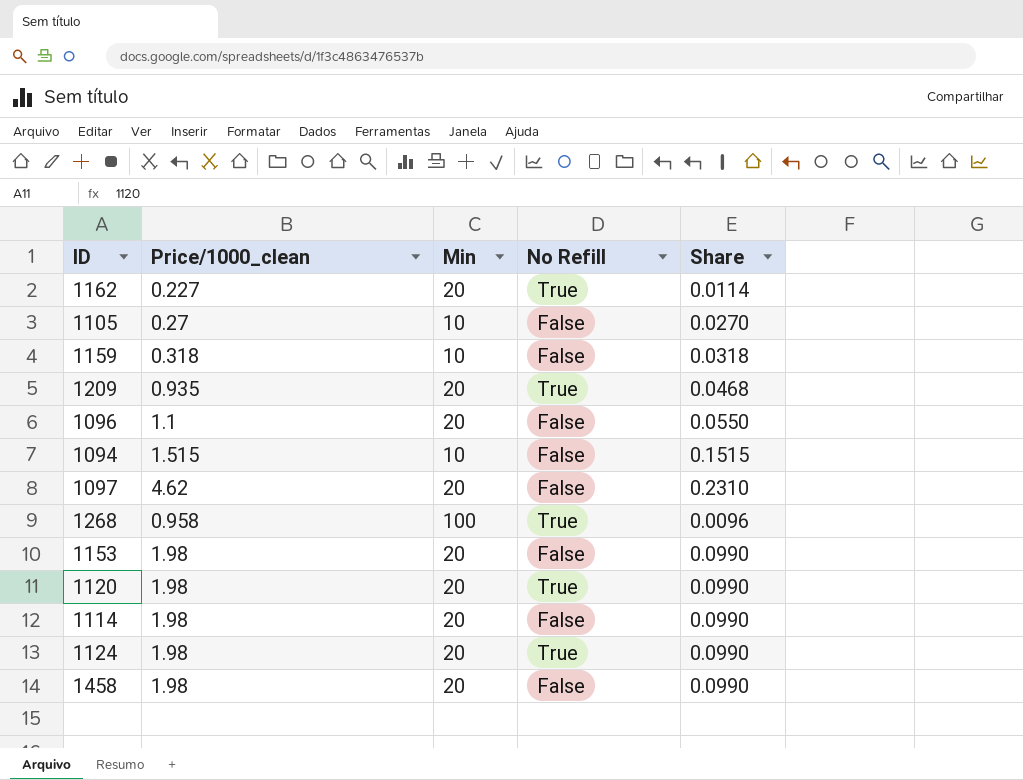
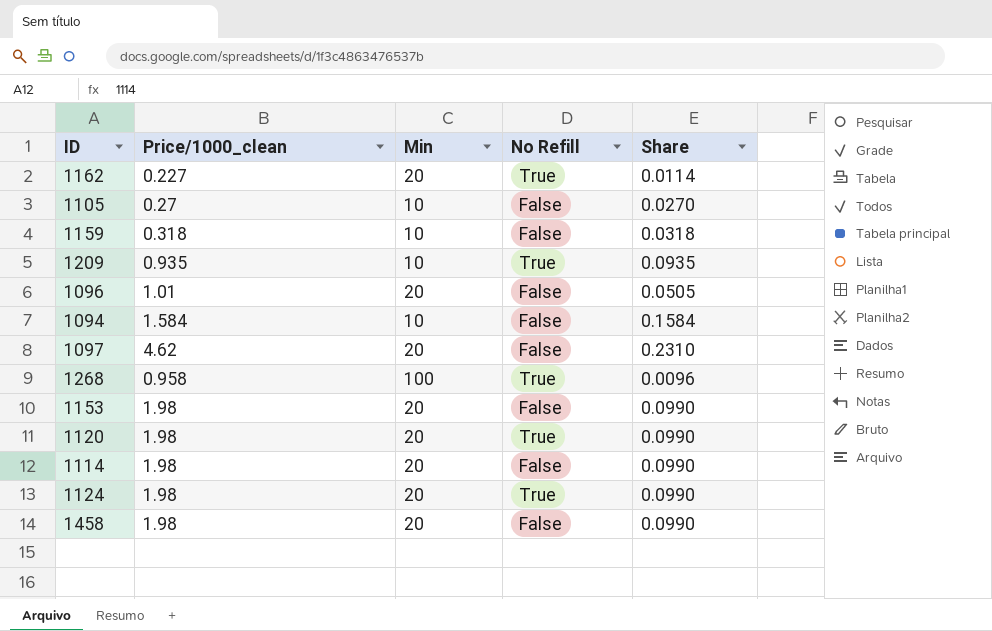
1209 | Min: 20 -> 10
1209 | Share: 0.0468 -> 0.0935
1096 | Price/1000_clean: 1.1 -> 1.01
1096 | Share: 0.0550 -> 0.0505
1094 | Price/1000_clean: 1.515 -> 1.584
1094 | Share: 0.1515 -> 0.1584

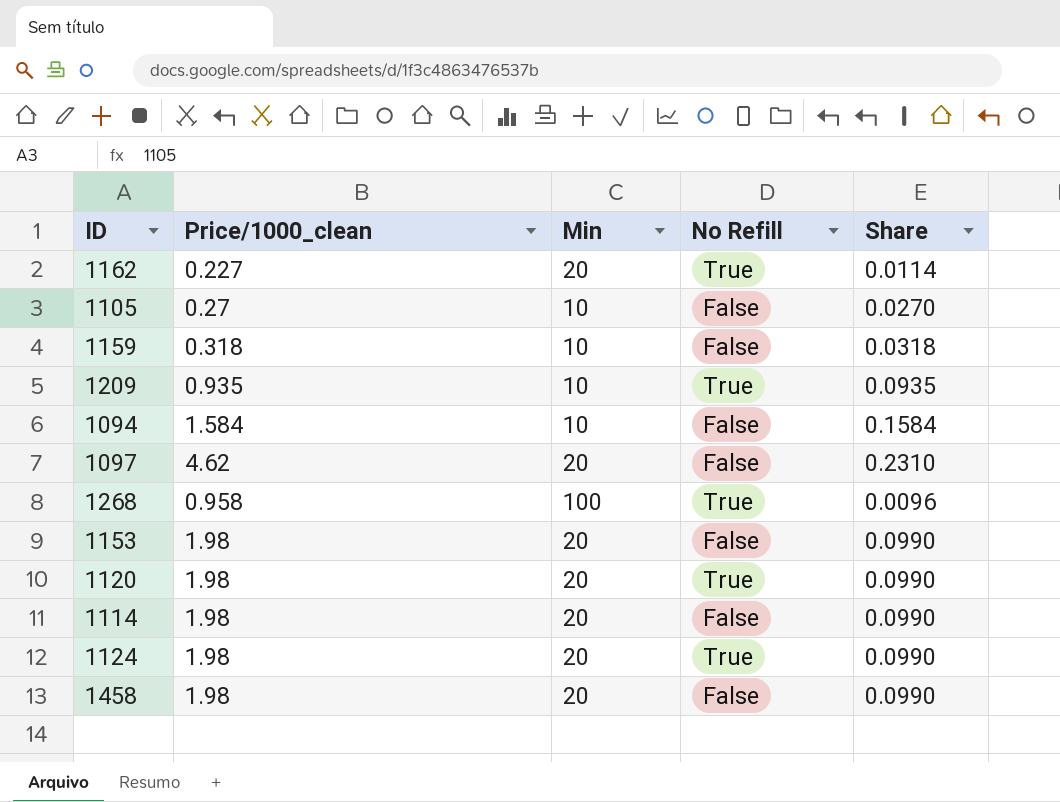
row 1096: 1.01 | 20 | False | 0.0505 -> none

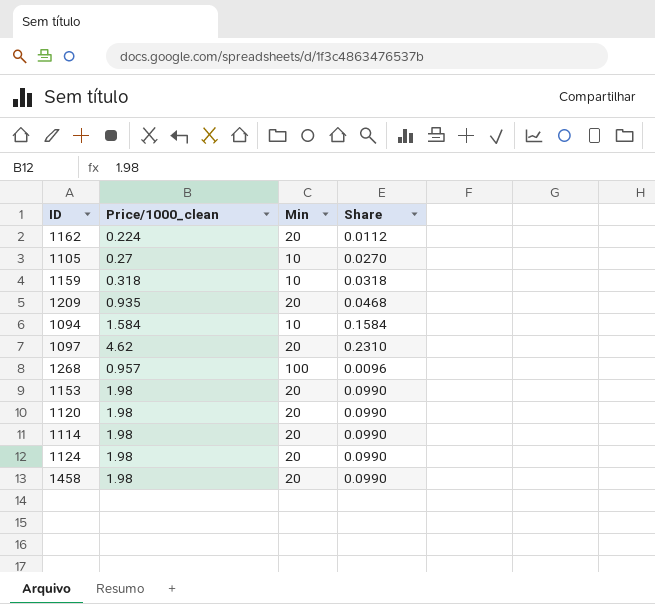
column No Refill | position: 4 -> none
1162 | Price/1000_clean: 0.227 -> 0.224
1162 | Share: 0.0114 -> 0.0112
1209 | Min: 10 -> 20
1209 | Share: 0.0935 -> 0.0468
1268 | Price/1000_clean: 0.958 -> 0.957

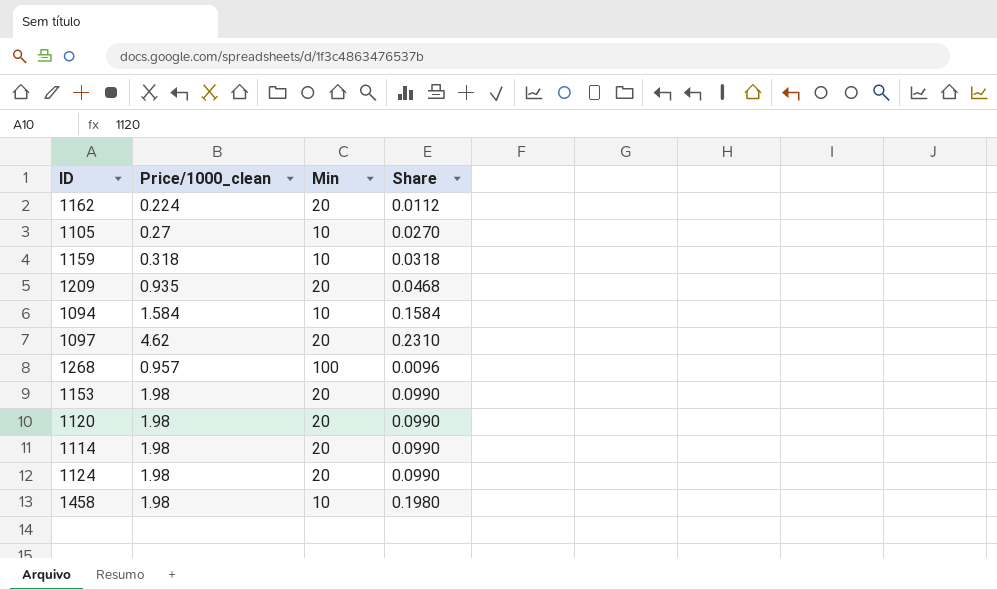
1458 | Min: 20 -> 10
1458 | Share: 0.0990 -> 0.1980

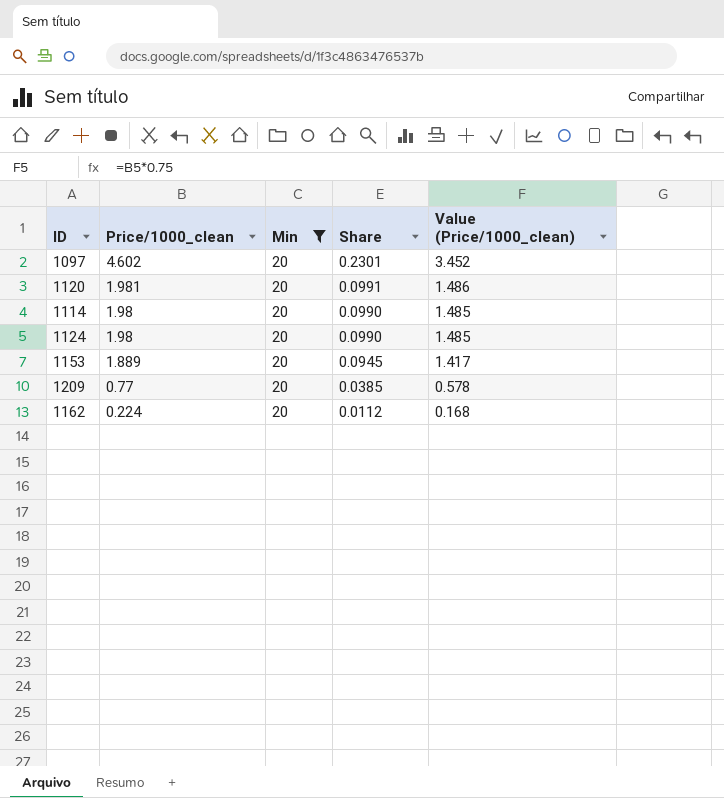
filter: none -> Min = 20
row order: none -> Price/1000_clean descending
column Value (Price/1000_clean) | formula: none -> [Price/1000_clean] * 0.75
1097 | Price/1000_clean: 4.62 -> 4.602
1097 | Share: 0.2310 -> 0.2301
1120 | Price/1000_clean: 1.98 -> 1.981
1120 | Share: 0.0990 -> 0.0991
1153 | Price/1000_clean: 1.98 -> 1.889
1153 | Share: 0.0990 -> 0.0945
1209 | Price/1000_clean: 0.935 -> 0.77
1209 | Share: 0.0468 -> 0.0385

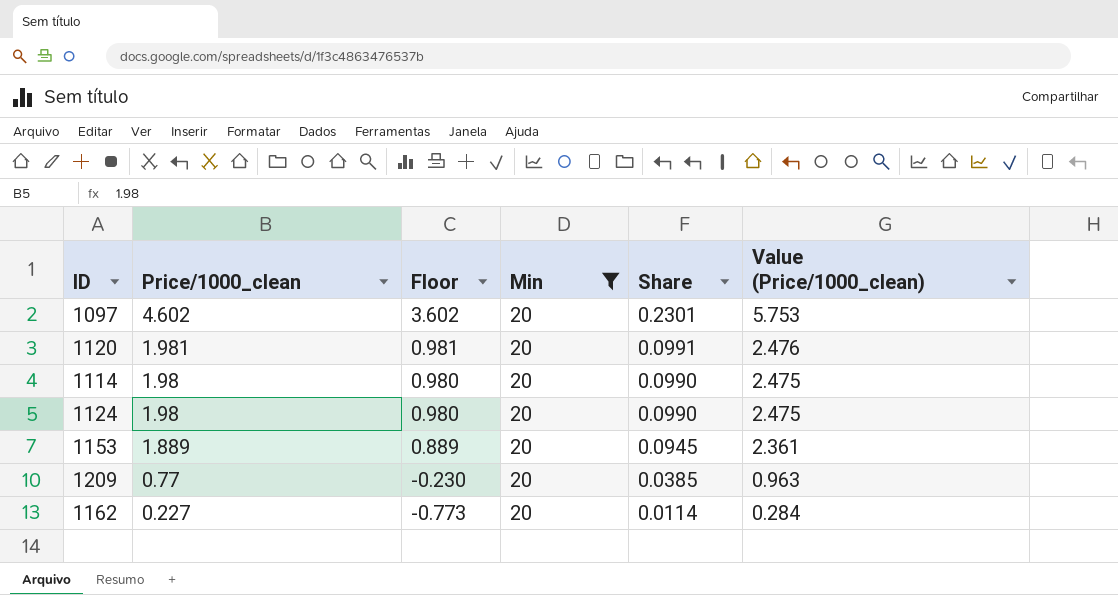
column Floor | formula: none -> [Price/1000_clean] - 1
column Value (Price/1000_clean) | formula: [Price/1000_clean] * 0.75 -> [Price/1000_clean] * 1.25
1162 | Price/1000_clean: 0.224 -> 0.227
1162 | Share: 0.0112 -> 0.0114

